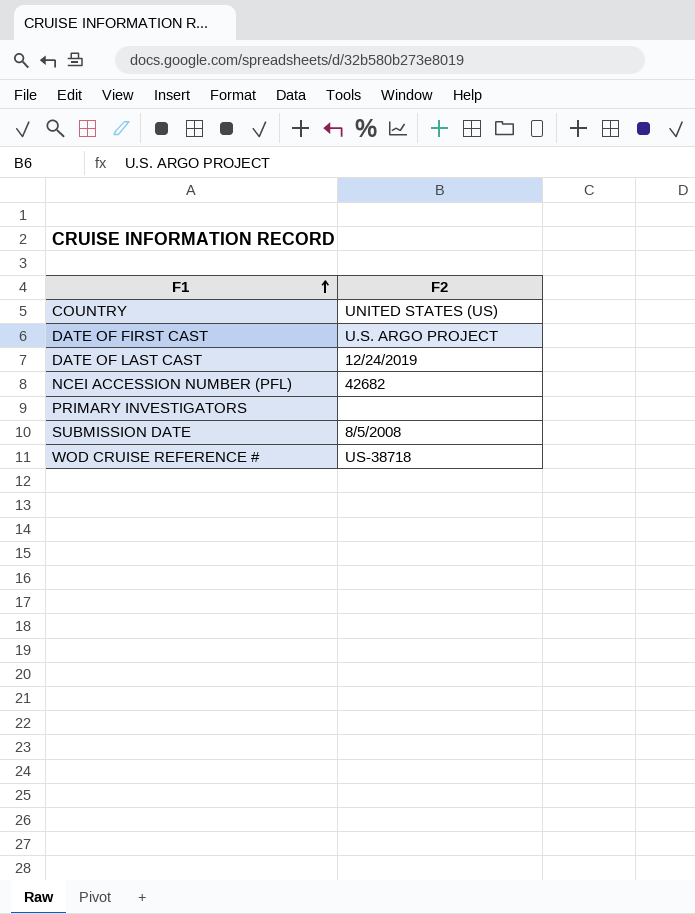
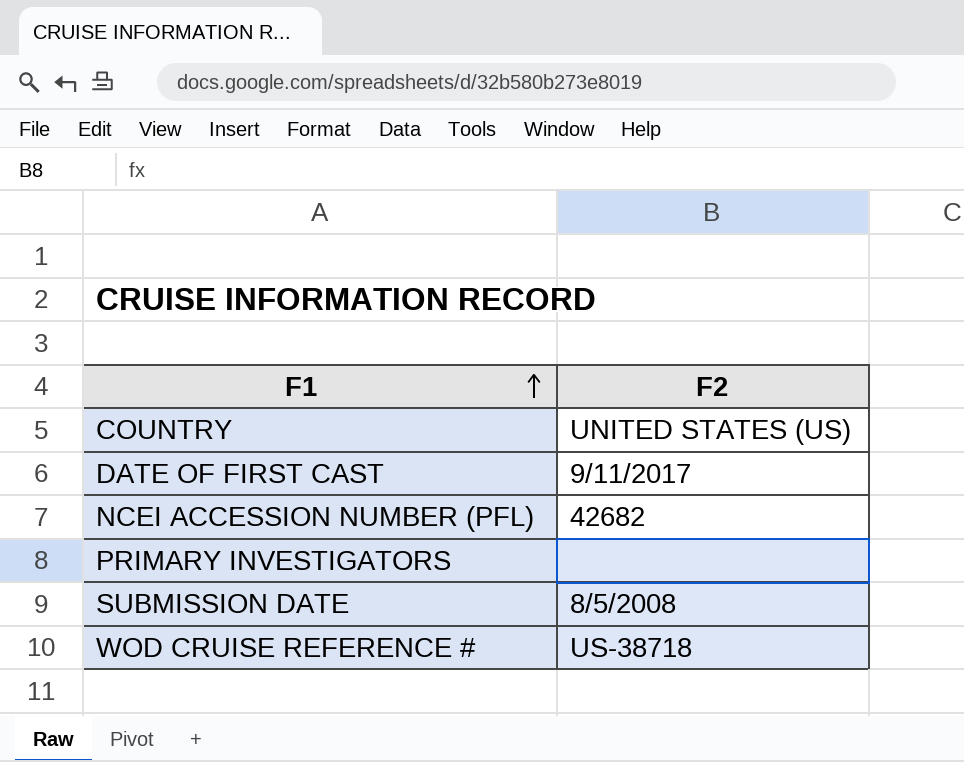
row DATE OF LAST CAST: 12/24/2019 -> none
DATE OF FIRST CAST | F2: U.S. ARGO PROJECT -> 9/11/2017

